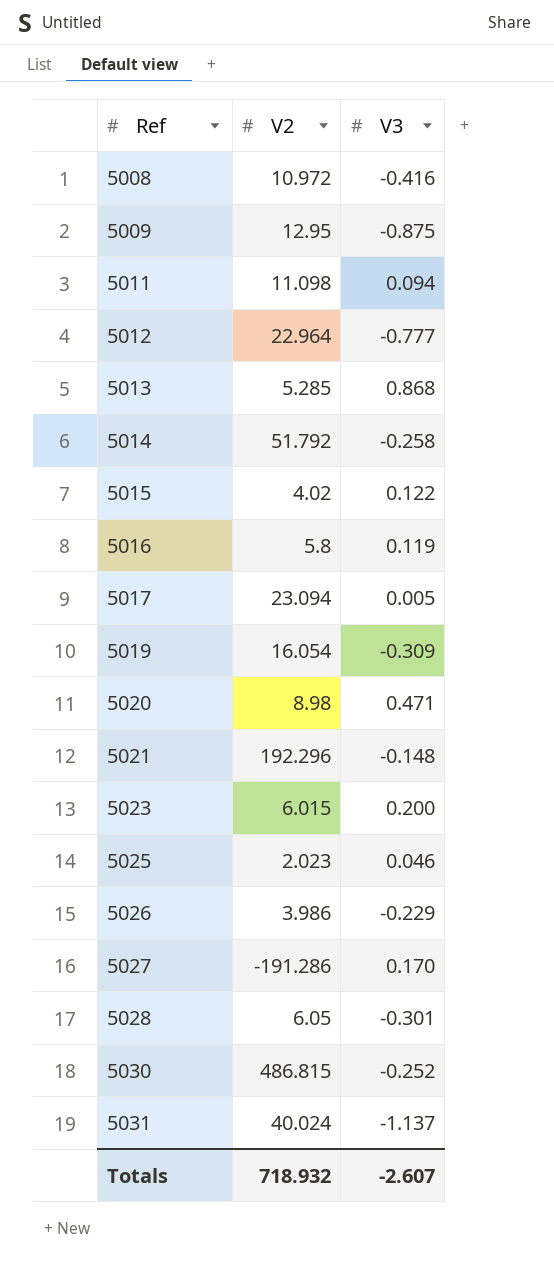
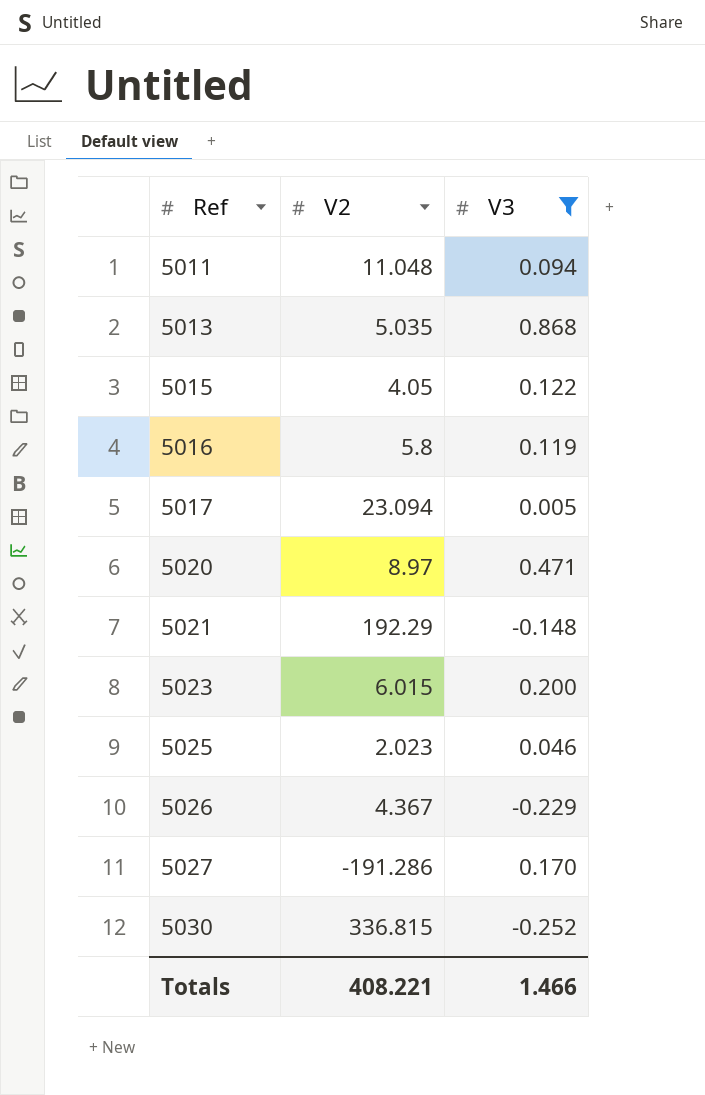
filter: none -> V3 >= -0.252
5011 | V2: 11.098 -> 11.048
5013 | V2: 5.285 -> 5.035
5015 | V2: 4.02 -> 4.05
5020 | V2: 8.98 -> 8.97
5021 | V2: 192.296 -> 192.29
5026 | V2: 3.986 -> 4.367
5030 | V2: 486.815 -> 336.815
Totals | V2: 718.932 -> 408.221
Totals | V3: -2.607 -> 1.466

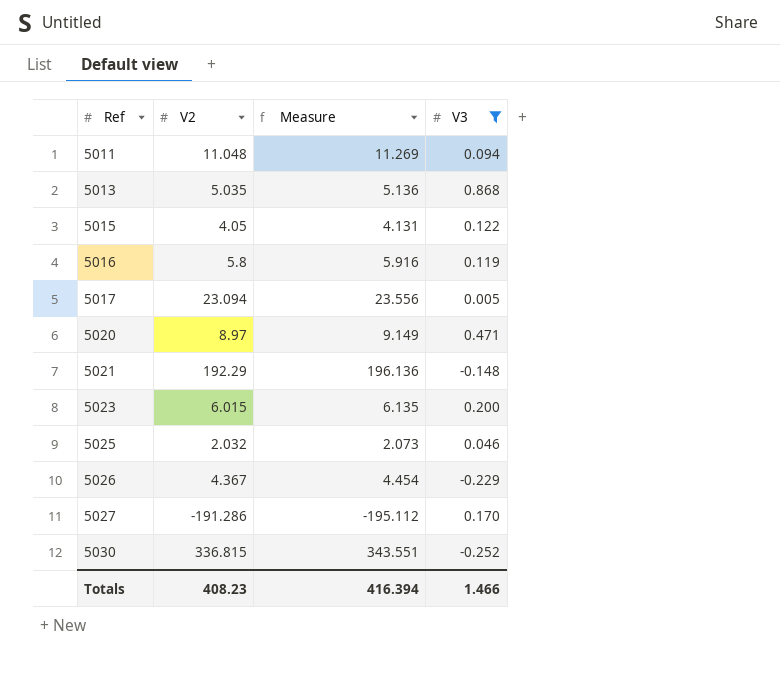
column Measure | formula: none -> [V2] * 1.02
5025 | V2: 2.023 -> 2.032
Totals | V2: 408.221 -> 408.23

